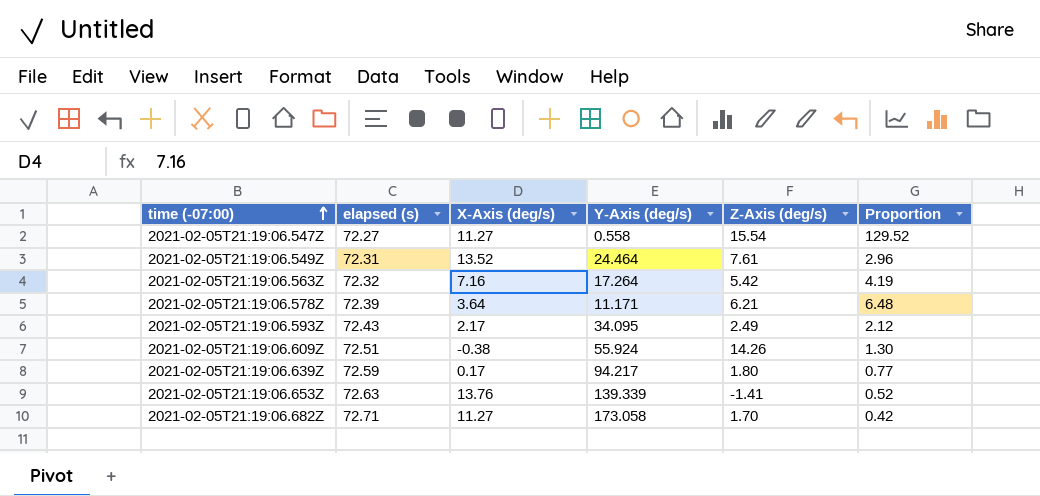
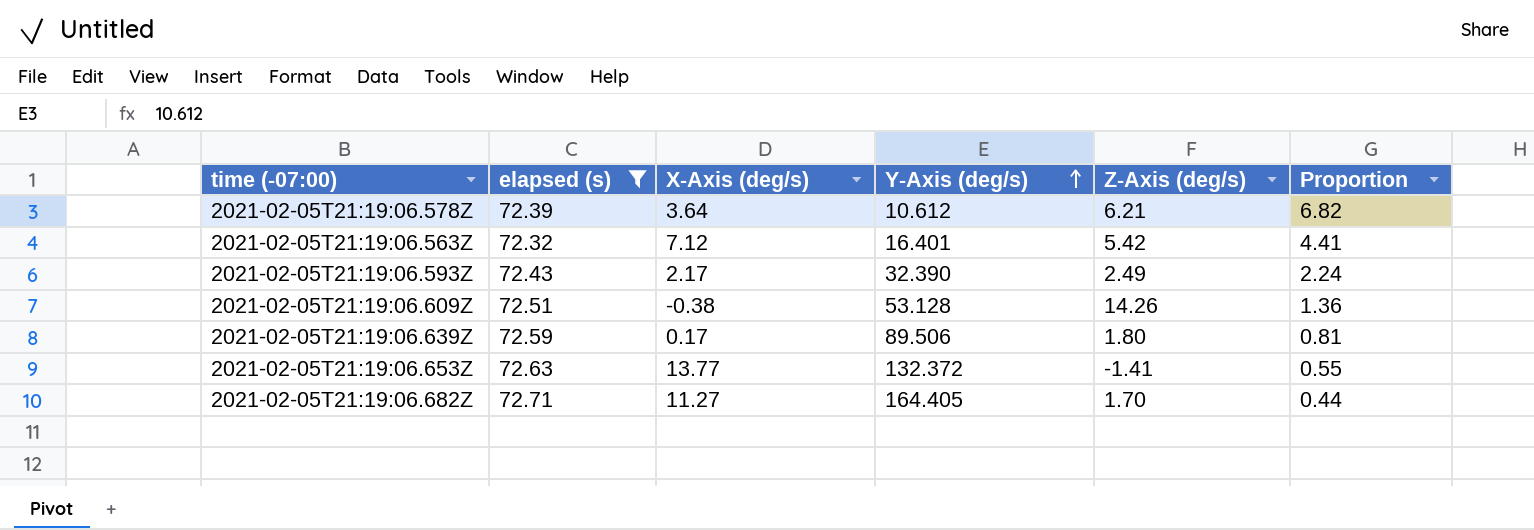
filter: none -> elapsed (s) >= 72.32
row order: time (-07:00) ascending -> Y-Axis (deg/s) ascending
2021-02-05T21:19:06.578Z | Y-Axis (deg/s): 11.171 -> 10.612
2021-02-05T21:19:06.578Z | Proportion: 6.48 -> 6.82
2021-02-05T21:19:06.563Z | X-Axis (deg/s): 7.16 -> 7.12
2021-02-05T21:19:06.563Z | Y-Axis (deg/s): 17.264 -> 16.401
2021-02-05T21:19:06.563Z | Proportion: 4.19 -> 4.41
2021-02-05T21:19:06.593Z | Y-Axis (deg/s): 34.095 -> 32.390
2021-02-05T21:19:06.593Z | Proportion: 2.12 -> 2.24
2021-02-05T21:19:06.609Z | Y-Axis (deg/s): 55.924 -> 53.128
2021-02-05T21:19:06.609Z | Proportion: 1.30 -> 1.36
2021-02-05T21:19:06.639Z | Y-Axis (deg/s): 94.217 -> 89.506
2021-02-05T21:19:06.639Z | Proportion: 0.77 -> 0.81
2021-02-05T21:19:06.653Z | X-Axis (deg/s): 13.76 -> 13.77
2021-02-05T21:19:06.653Z | Y-Axis (deg/s): 139.339 -> 132.372
2021-02-05T21:19:06.653Z | Proportion: 0.52 -> 0.55
2021-02-05T21:19:06.682Z | Y-Axis (deg/s): 173.058 -> 164.405
2021-02-05T21:19:06.682Z | Proportion: 0.42 -> 0.44

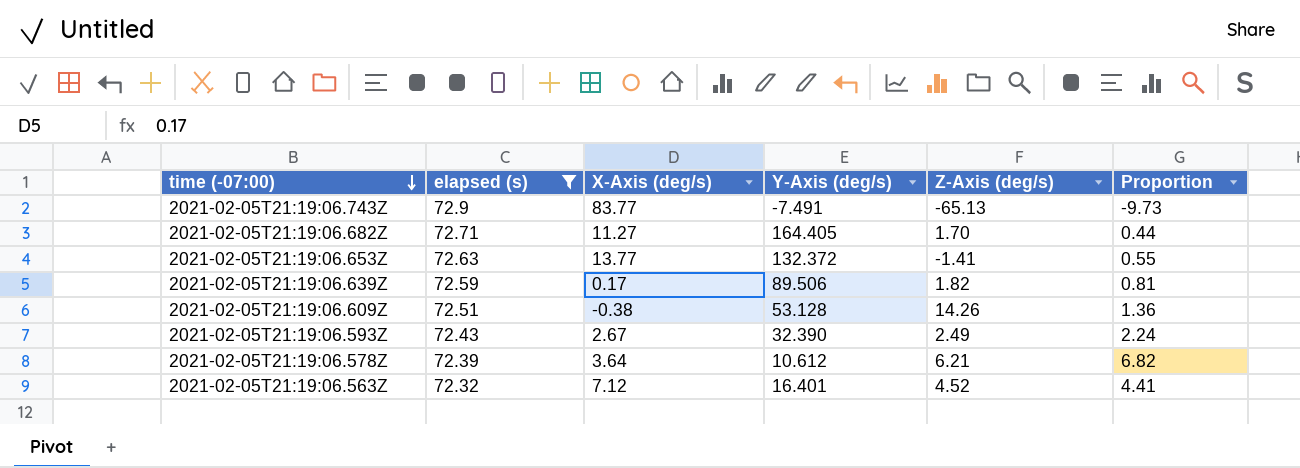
row order: Y-Axis (deg/s) ascending -> time (-07:00) descending
row 2021-02-05T21:19:06.743Z: none -> 72.9 | 83.77 | -7.491 | -65.13 | -9.73
2021-02-05T21:19:06.639Z | Z-Axis (deg/s): 1.80 -> 1.82
2021-02-05T21:19:06.593Z | X-Axis (deg/s): 2.17 -> 2.67
2021-02-05T21:19:06.563Z | Z-Axis (deg/s): 5.42 -> 4.52

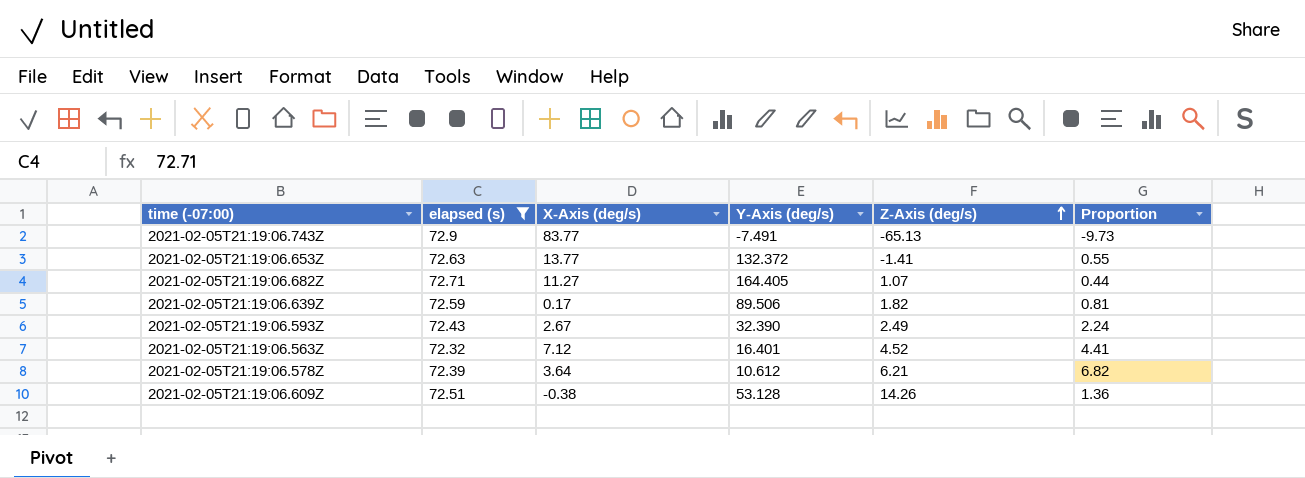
row order: time (-07:00) descending -> Z-Axis (deg/s) ascending
2021-02-05T21:19:06.682Z | Z-Axis (deg/s): 1.70 -> 1.07

